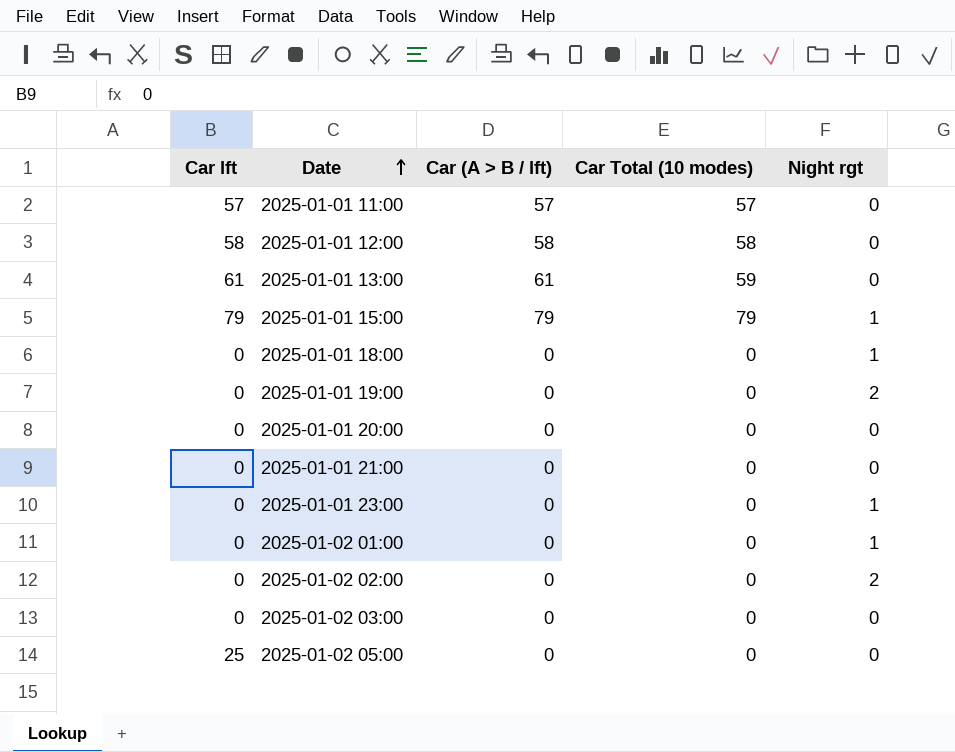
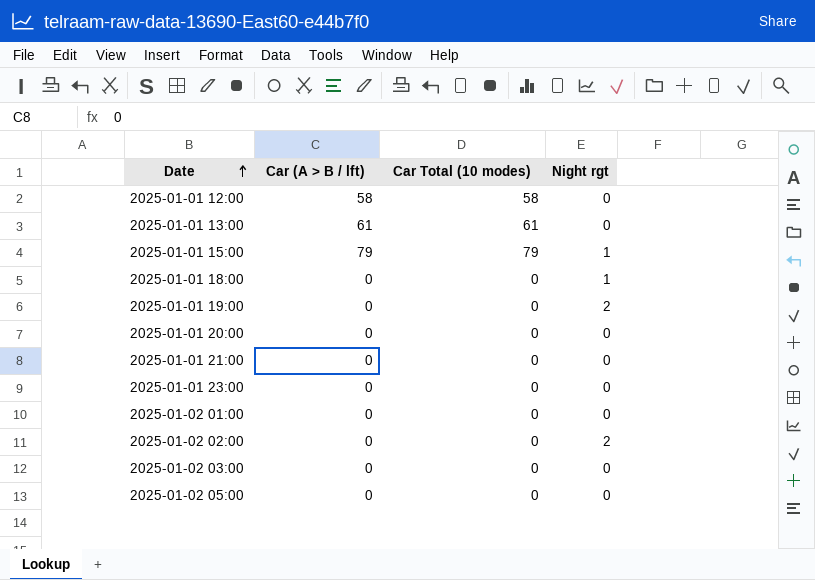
column Car lft | position: 1 -> none
row 2025-01-01 11:00: 57 | 57 | 57 | 0 -> none
2025-01-01 13:00 | Car Total (10 modes): 59 -> 61
2025-01-01 23:00 | Night rgt: 1 -> 0
2025-01-02 01:00 | Night rgt: 1 -> 0

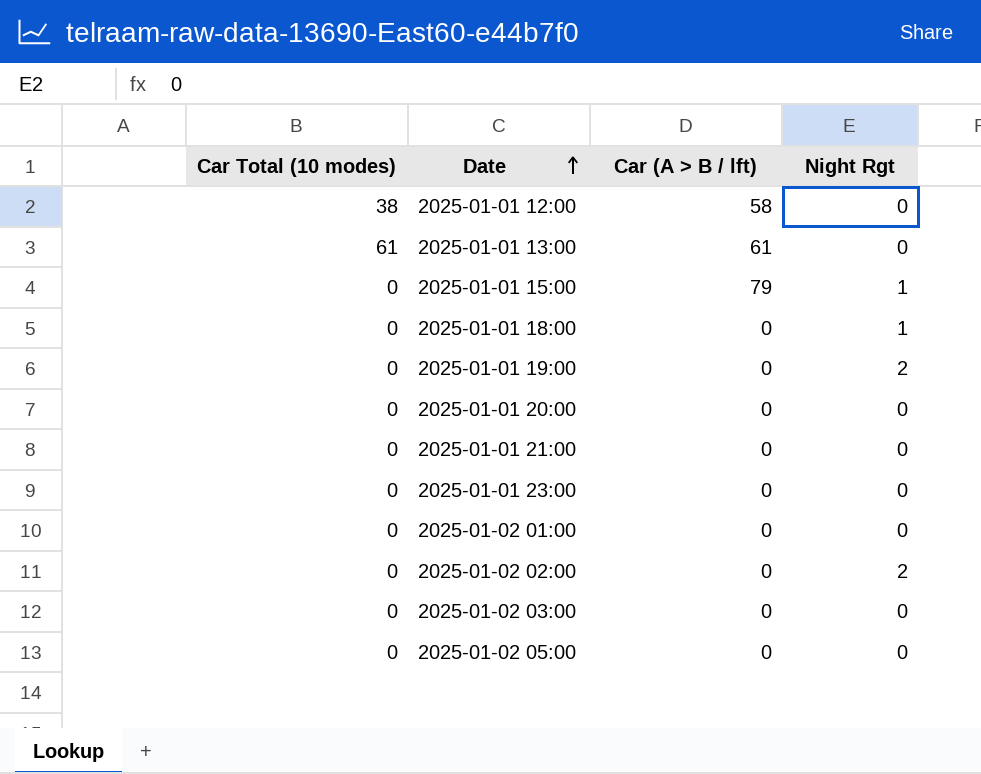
column Car Total (10 modes) | position: 3 -> 1
column name: Night rgt -> Night Rgt
2025-01-01 12:00 | Car Total (10 modes): 58 -> 38
2025-01-01 15:00 | Car Total (10 modes): 79 -> 0

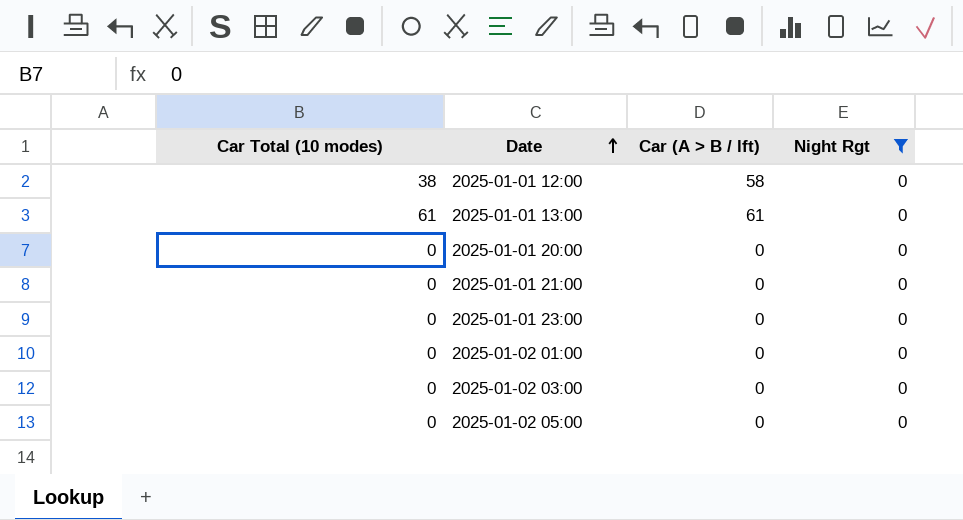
filter: none -> Night Rgt = 0

